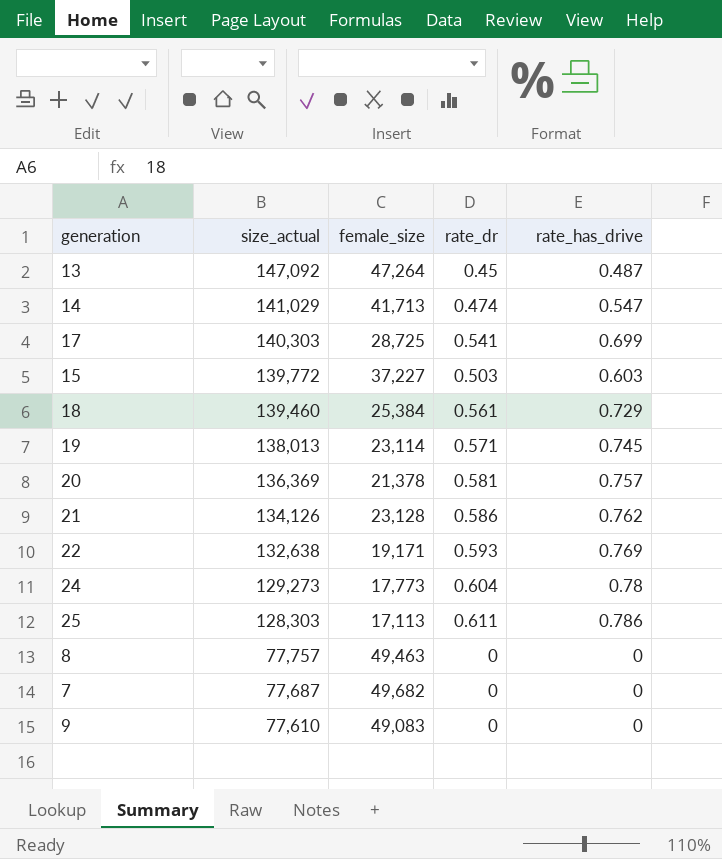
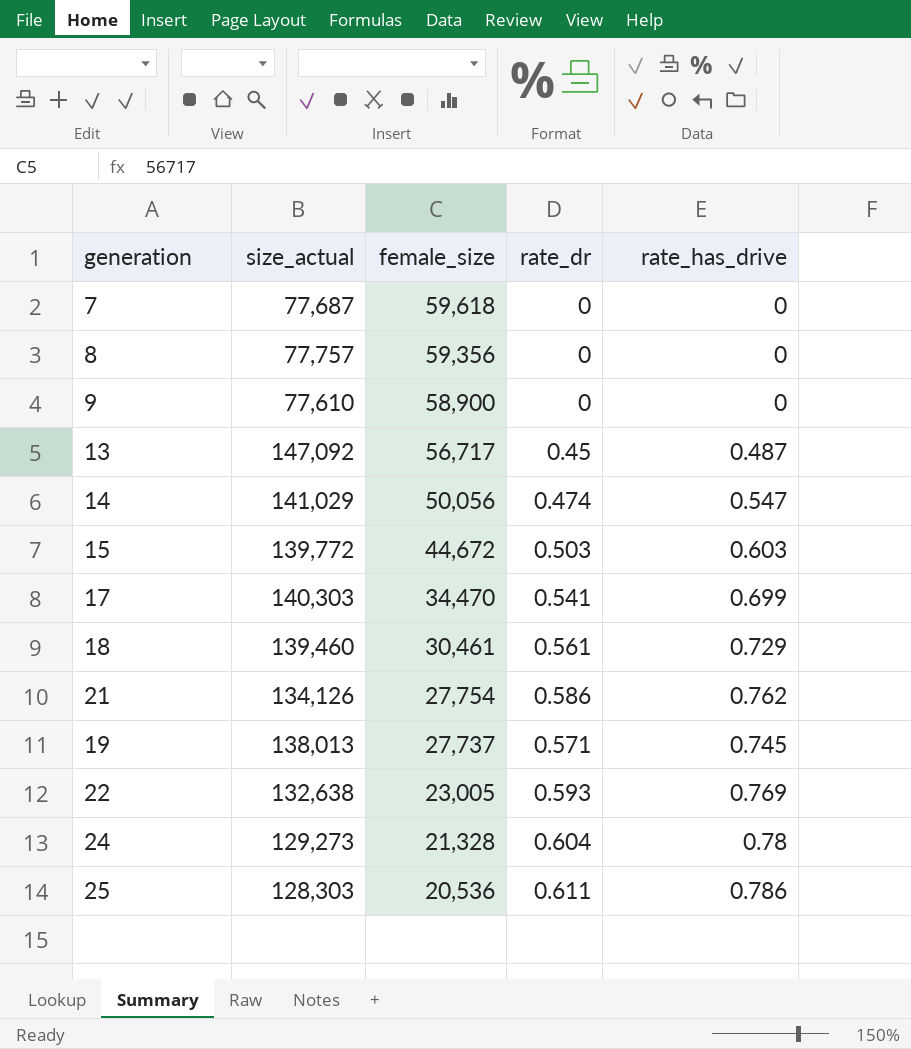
row order: size_actual descending -> female_size descending
row 20: 136,369 | 21,378 | 0.581 | 0.757 -> none
7 | female_size: 49,682 -> 59,618
8 | female_size: 49,463 -> 59,356
9 | female_size: 49,083 -> 58,900
13 | female_size: 47,264 -> 56,717
14 | female_size: 41,713 -> 50,056
15 | female_size: 37,227 -> 44,672
17 | female_size: 28,725 -> 34,470
18 | female_size: 25,384 -> 30,461
21 | female_size: 23,128 -> 27,754
19 | female_size: 23,114 -> 27,737
22 | female_size: 19,171 -> 23,005
24 | female_size: 17,773 -> 21,328
25 | female_size: 17,113 -> 20,536

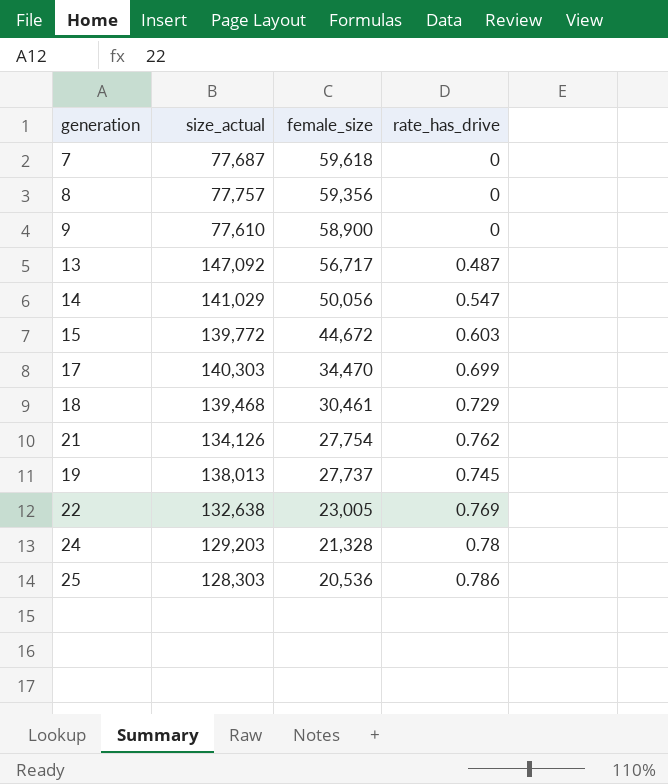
column rate_dr | position: 4 -> none
18 | size_actual: 139,460 -> 139,468
24 | size_actual: 129,273 -> 129,203

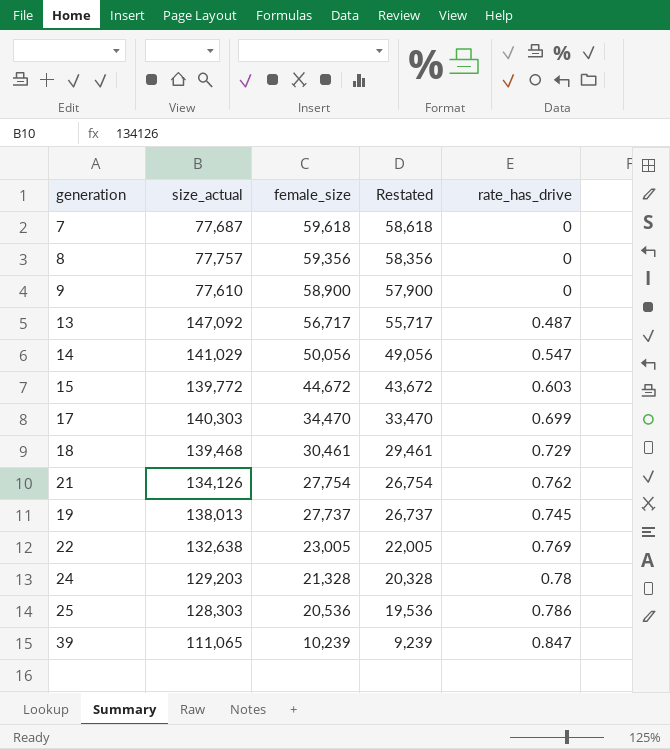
column Restated | formula: none -> [female_size] - 1000
row 39: none -> 111,065 | 10,239 | 9,239 | 0.847

